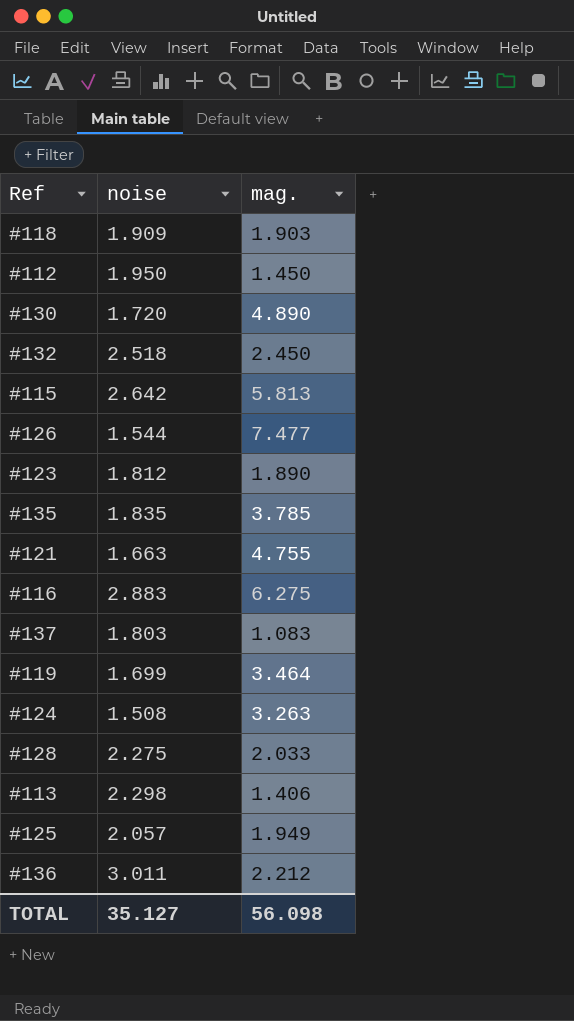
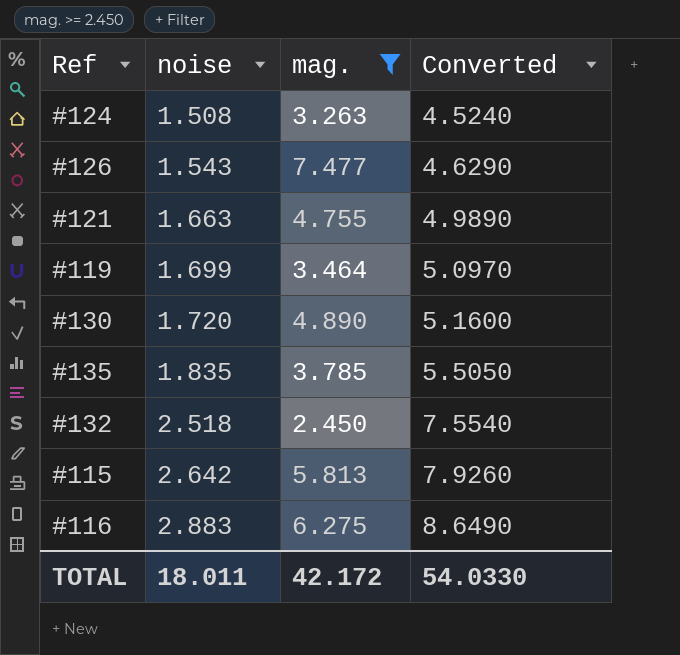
filter: none -> mag. >= 2.450
row order: none -> noise ascending
column Converted | formula: none -> [noise] * 3
#126 | noise: 1.544 -> 1.543
TOTAL | noise: 35.127 -> 18.011
TOTAL | mag.: 56.098 -> 42.172

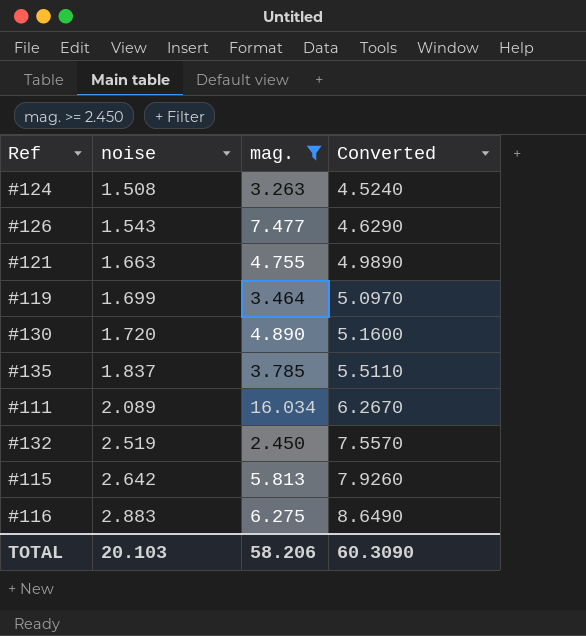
#135 | noise: 1.835 -> 1.837
#135 | Converted: 5.5050 -> 5.5110
row #111: none -> 2.089 | 16.034 | 6.2670
#132 | noise: 2.518 -> 2.519
#132 | Converted: 7.5540 -> 7.5570
TOTAL | noise: 18.011 -> 20.103
TOTAL | mag.: 42.172 -> 58.206
TOTAL | Converted: 54.0330 -> 60.3090

